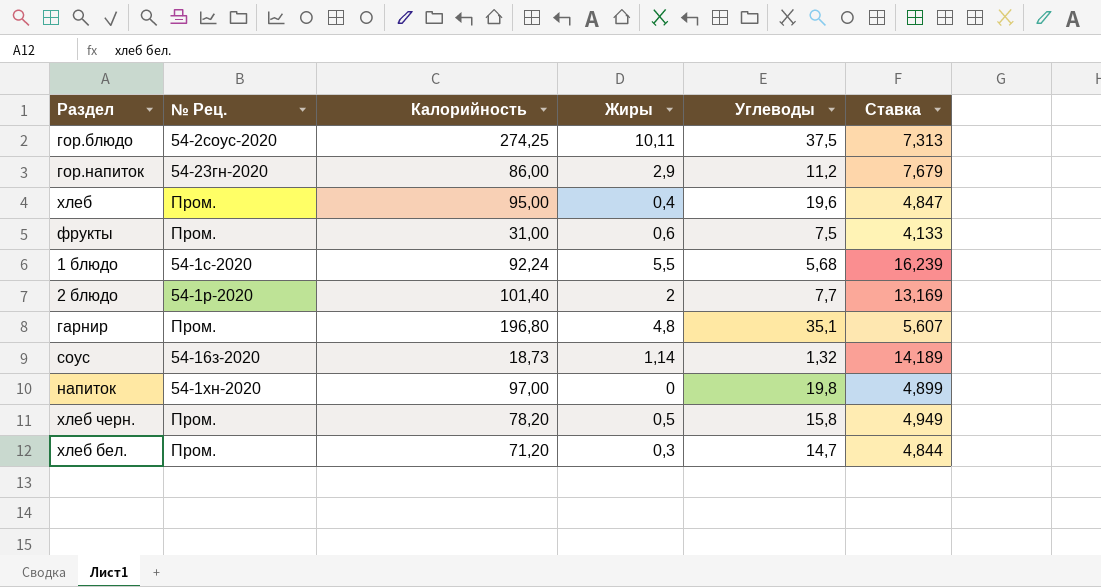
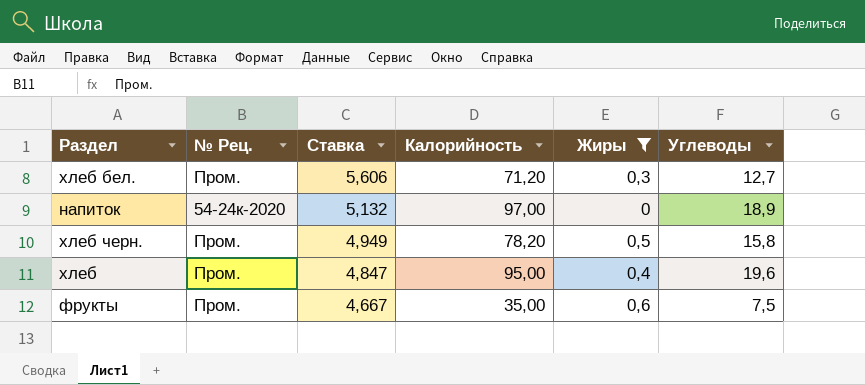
filter: none -> Жиры <= 0,6
row order: none -> Ставка descending
column Ставка | position: 6 -> 3
хлеб бел. | Ставка: 4,844 -> 5,606
хлеб бел. | Углеводы: 14,7 -> 12,7
напиток | № Рец.: 54-1хн-2020 -> 54-24к-2020
напиток | Ставка: 4,899 -> 5,132
напиток | Углеводы: 19,8 -> 18,9
фрукты | Ставка: 4,133 -> 4,667
фрукты | Калорийность: 31,00 -> 35,00

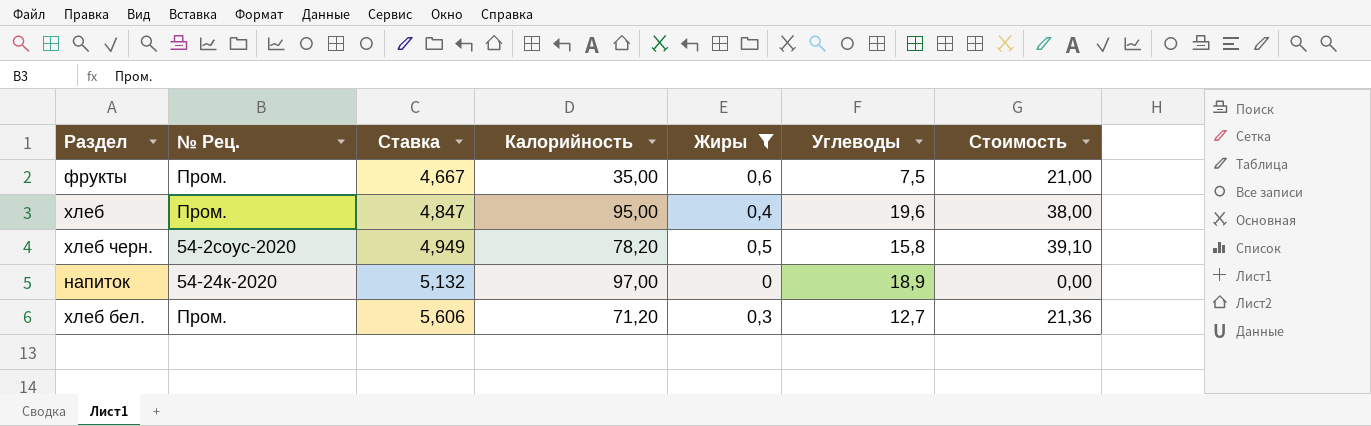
row order: Ставка descending -> Ставка ascending
column Стоимость | formula: none -> [Калорийность] * [Жиры]
хлеб черн. | № Рец.: Пром. -> 54-2соус-2020

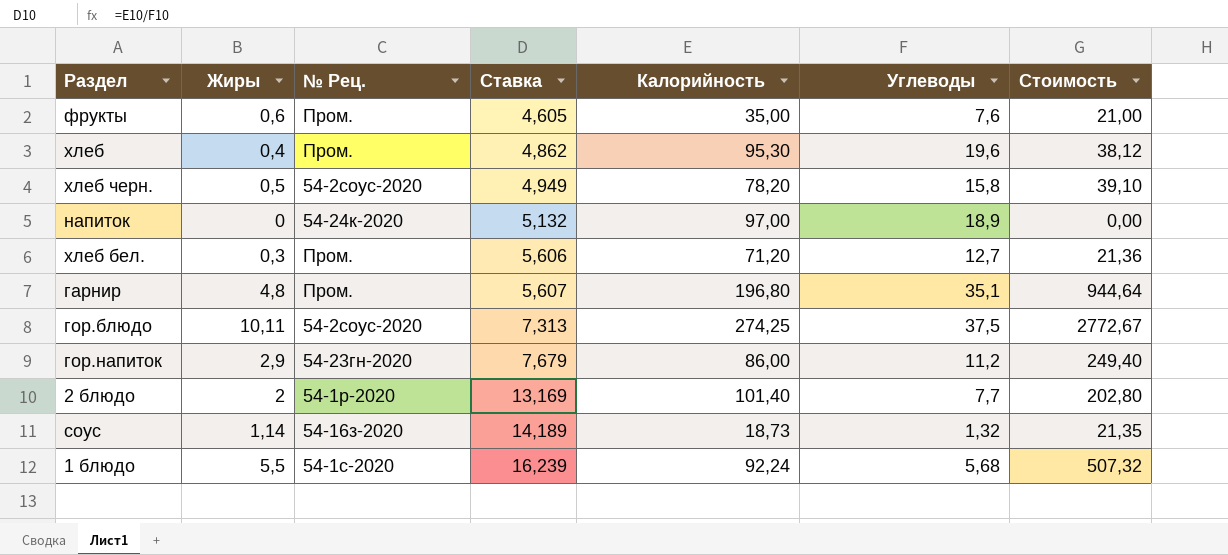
filter: Жиры <= 0,6 -> none
column Жиры | position: 5 -> 2
фрукты | Ставка: 4,667 -> 4,605
фрукты | Углеводы: 7,5 -> 7,6
хлеб | Ставка: 4,847 -> 4,862
хлеб | Калорийность: 95,00 -> 95,30
хлеб | Стоимость: 38,00 -> 38,12

